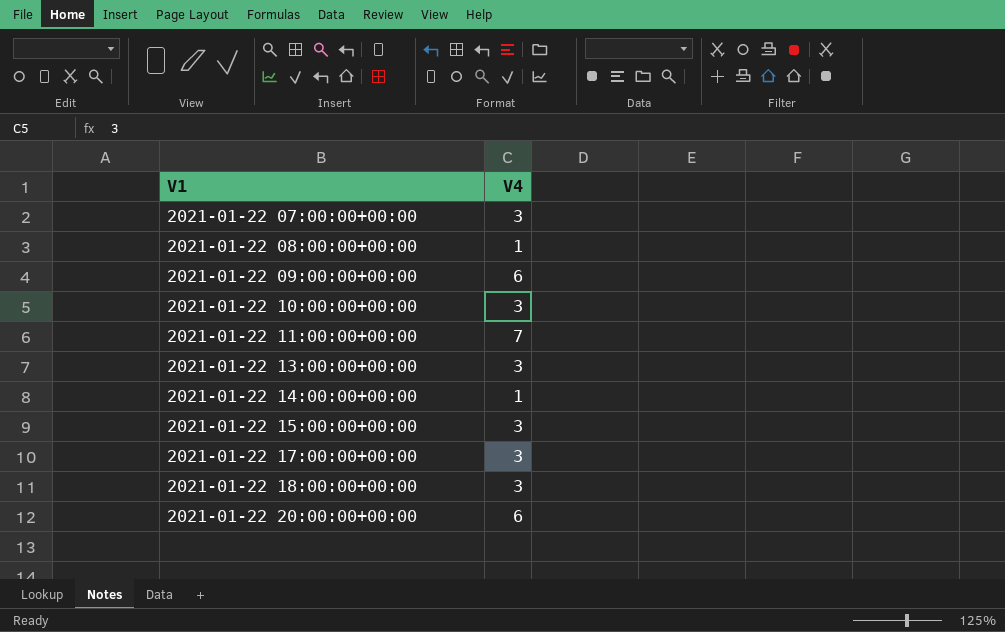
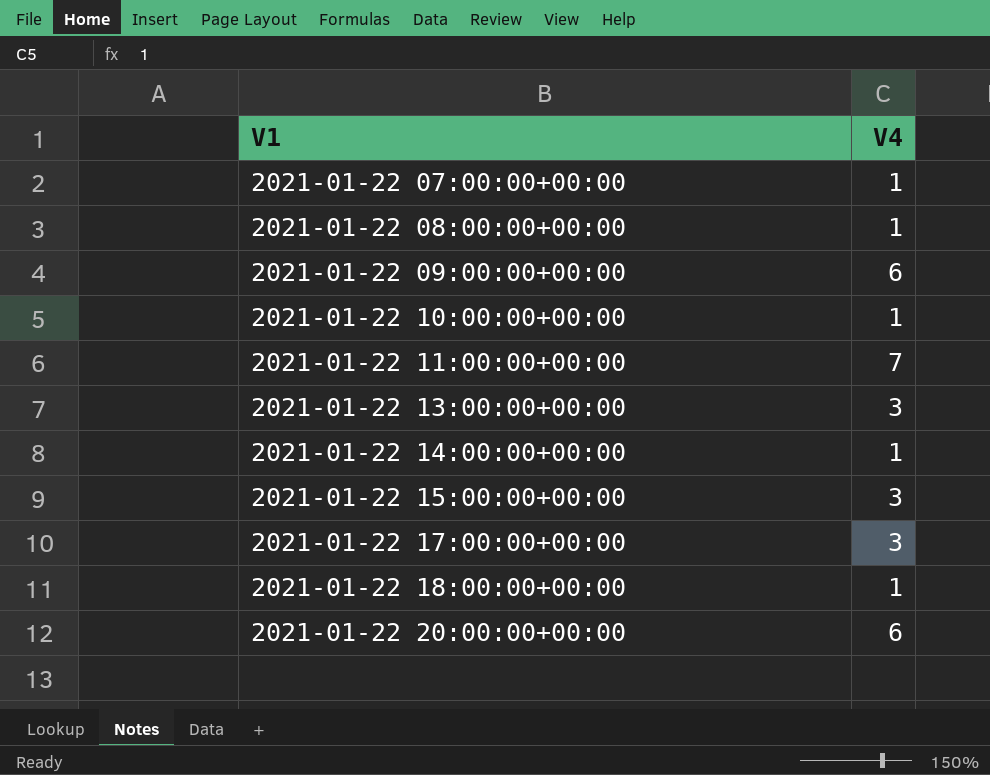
2021-01-22 07:00:00+00:00 | V4: 3 -> 1
2021-01-22 10:00:00+00:00 | V4: 3 -> 1
2021-01-22 18:00:00+00:00 | V4: 3 -> 1

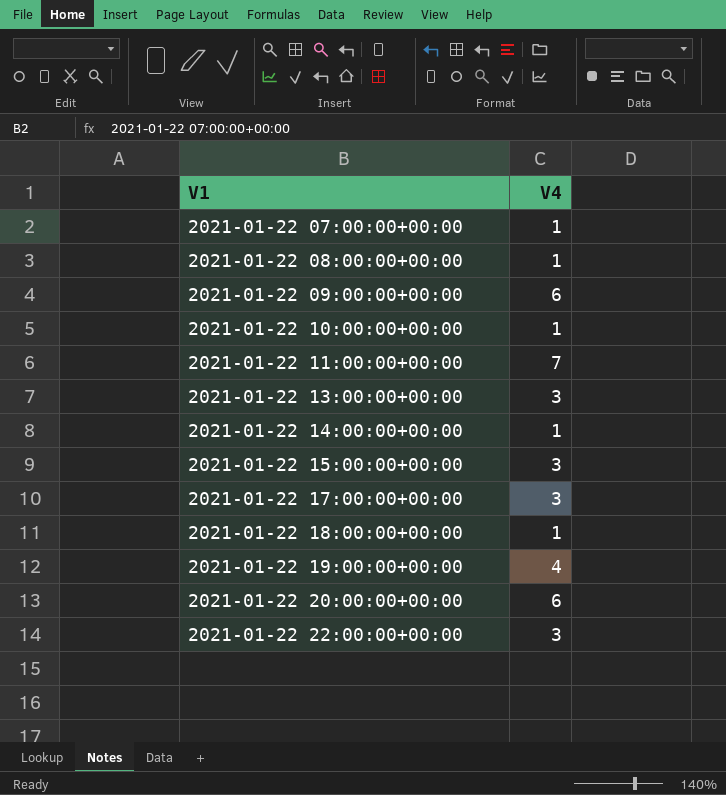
row 2021-01-22 19:00:00+00:00: none -> 4
row 2021-01-22 22:00:00+00:00: none -> 3

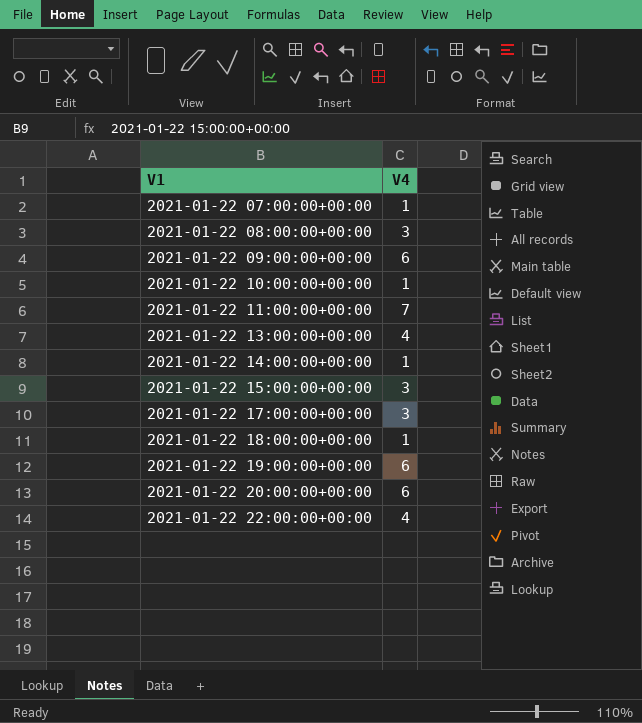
2021-01-22 08:00:00+00:00 | V4: 1 -> 3
2021-01-22 13:00:00+00:00 | V4: 3 -> 4
2021-01-22 19:00:00+00:00 | V4: 4 -> 6
2021-01-22 22:00:00+00:00 | V4: 3 -> 4

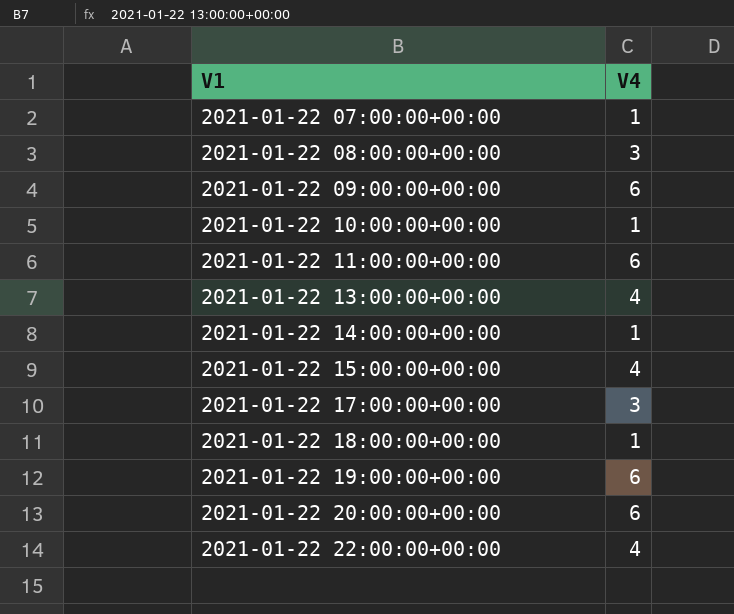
2021-01-22 11:00:00+00:00 | V4: 7 -> 6
2021-01-22 15:00:00+00:00 | V4: 3 -> 4

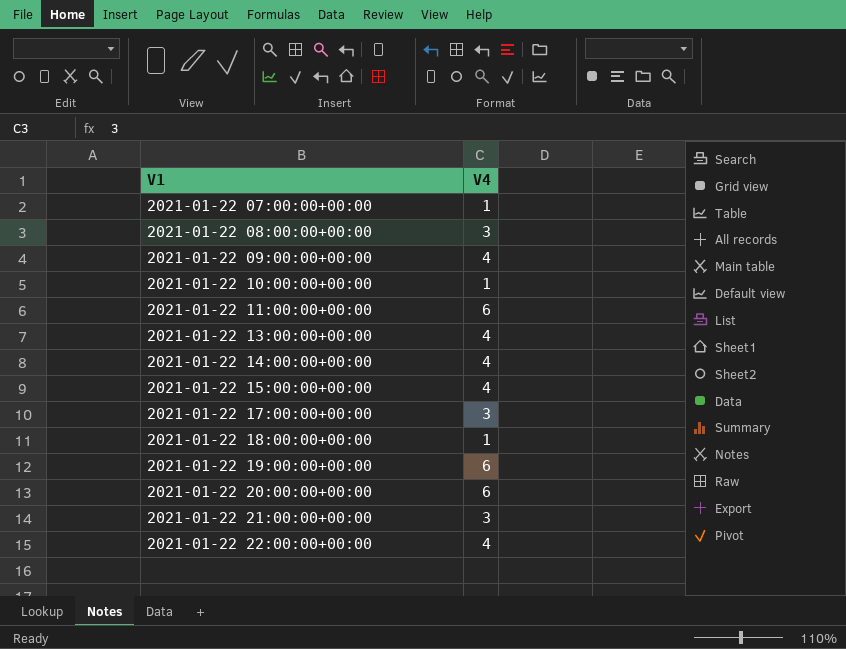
2021-01-22 09:00:00+00:00 | V4: 6 -> 4
2021-01-22 14:00:00+00:00 | V4: 1 -> 4
row 2021-01-22 21:00:00+00:00: none -> 3

